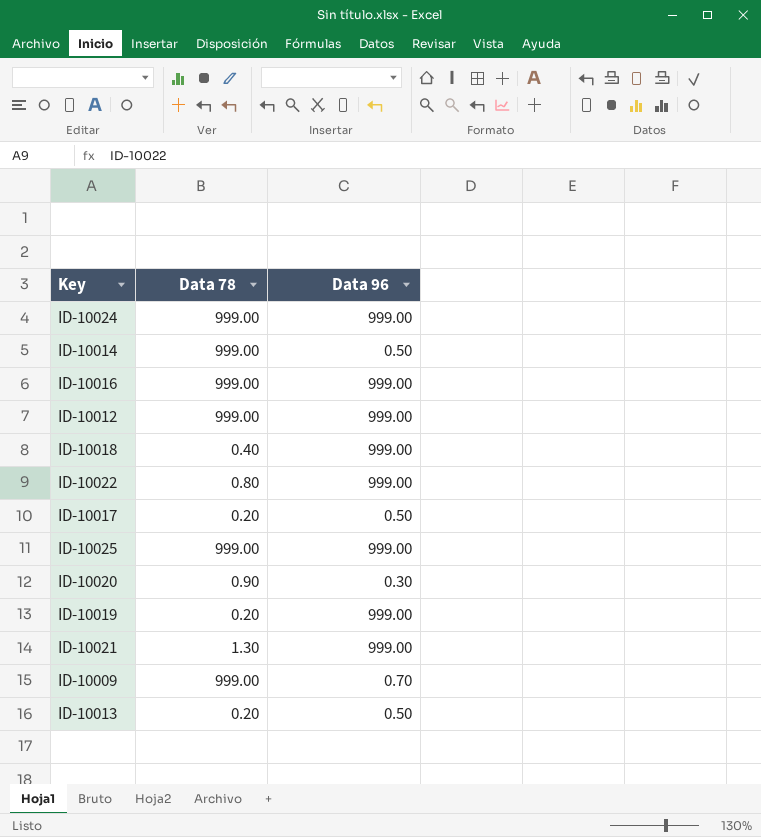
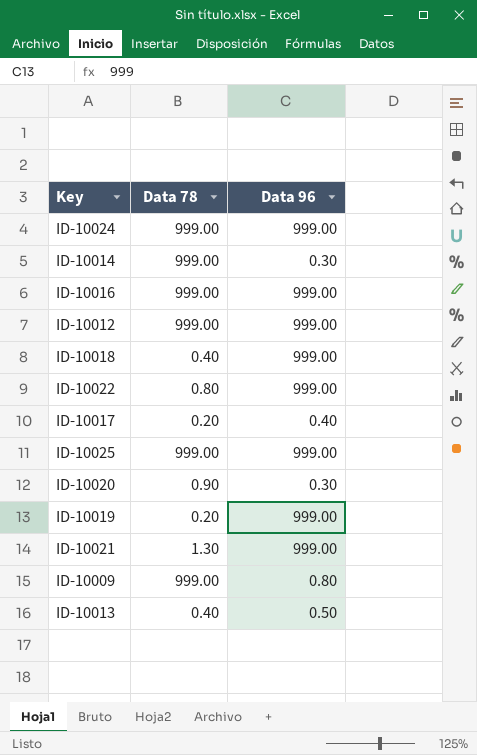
ID-10014 | Data 96: 0.50 -> 0.30
ID-10017 | Data 96: 0.50 -> 0.40
ID-10009 | Data 96: 0.70 -> 0.80
ID-10013 | Data 78: 0.20 -> 0.40

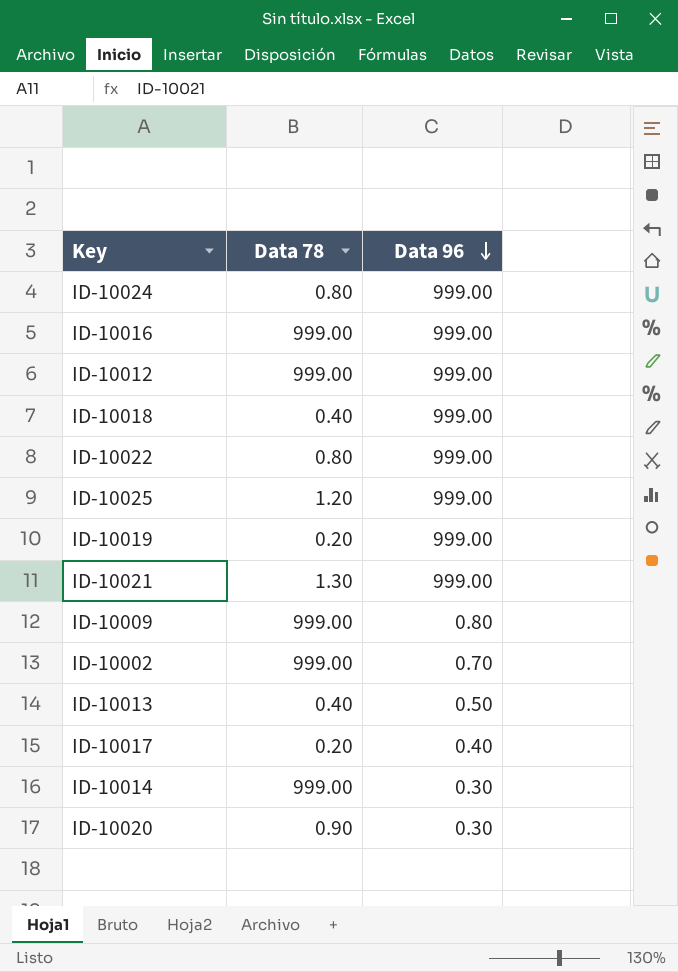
row order: none -> Data 96 descending
ID-10024 | Data 78: 999.00 -> 0.80
ID-10025 | Data 78: 999.00 -> 1.20
row ID-10002: none -> 999.00 | 0.70

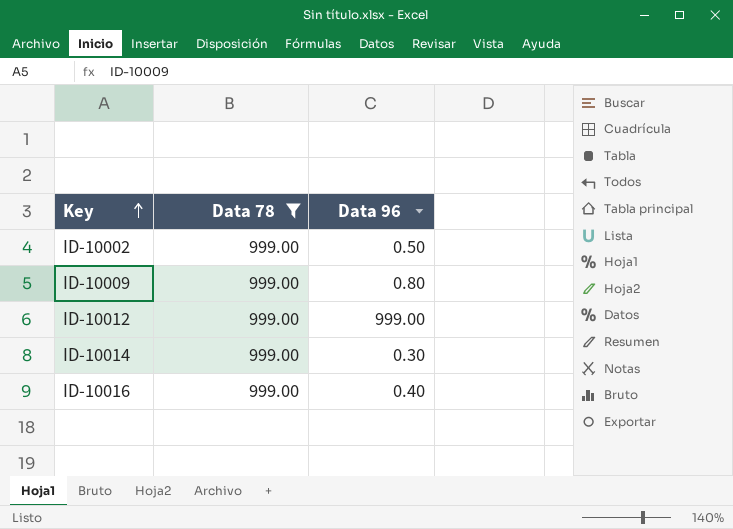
filter: none -> Data 78 = 999.00
row order: Data 96 descending -> Key ascending
ID-10002 | Data 96: 0.70 -> 0.50
ID-10016 | Data 96: 999.00 -> 0.40

